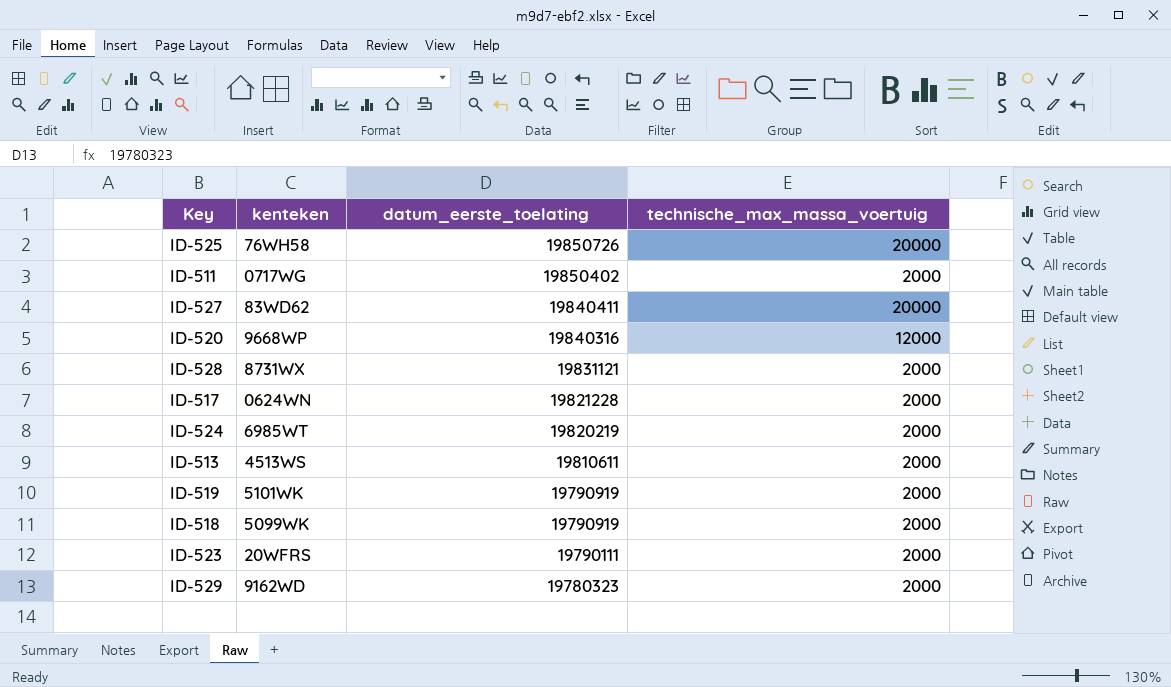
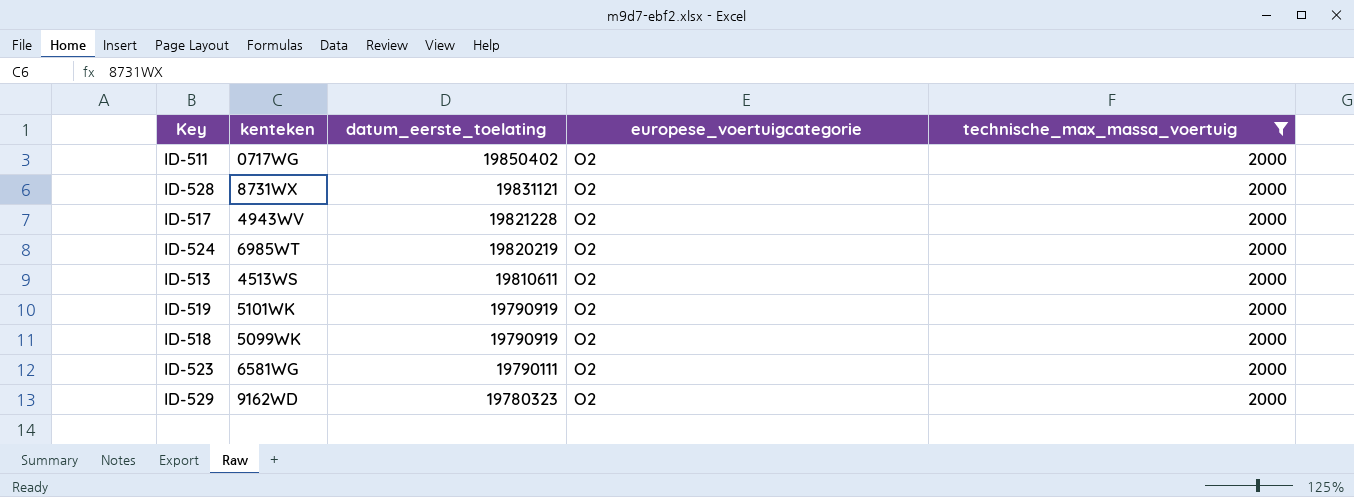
filter: none -> technische_max_massa_voertuig = 2000
column europese_voertuigcategorie | position: none -> 4
ID-517 | kenteken: 0624WN -> 4943WV
ID-523 | kenteken: 20WFRS -> 6581WG

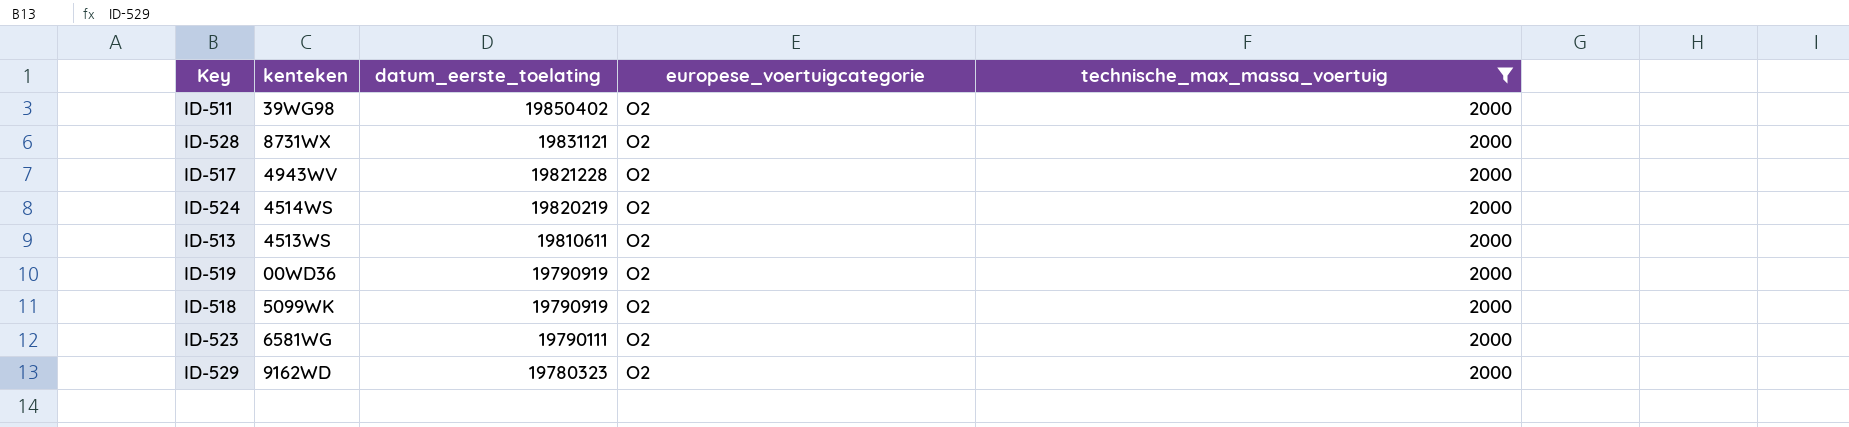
ID-511 | kenteken: 0717WG -> 39WG98
ID-524 | kenteken: 6985WT -> 4514WS
ID-519 | kenteken: 5101WK -> 00WD36

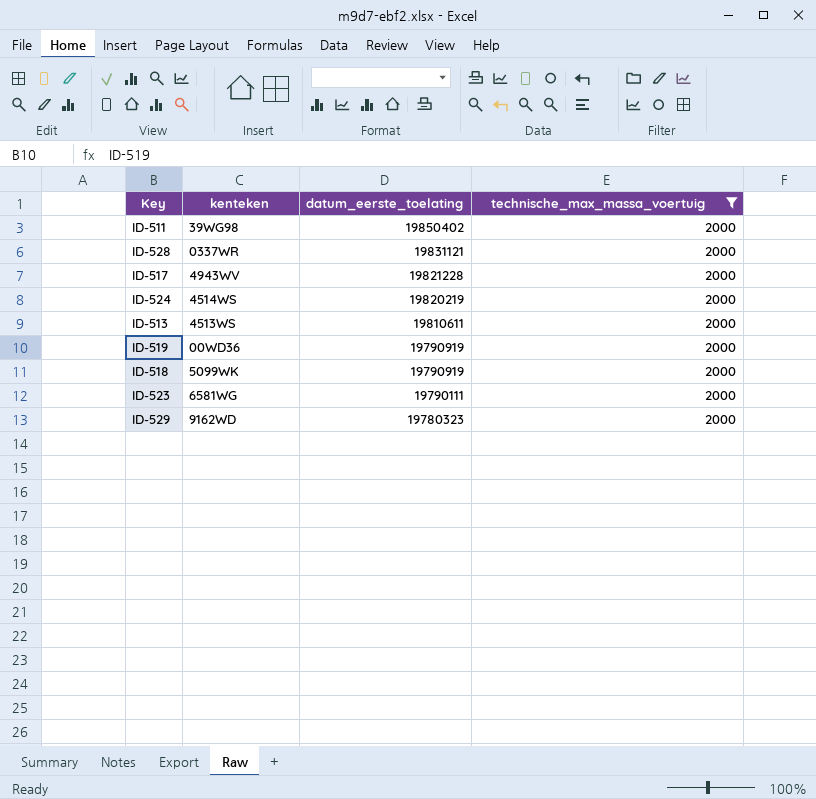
column europese_voertuigcategorie | position: 4 -> none
ID-528 | kenteken: 8731WX -> 0337WR

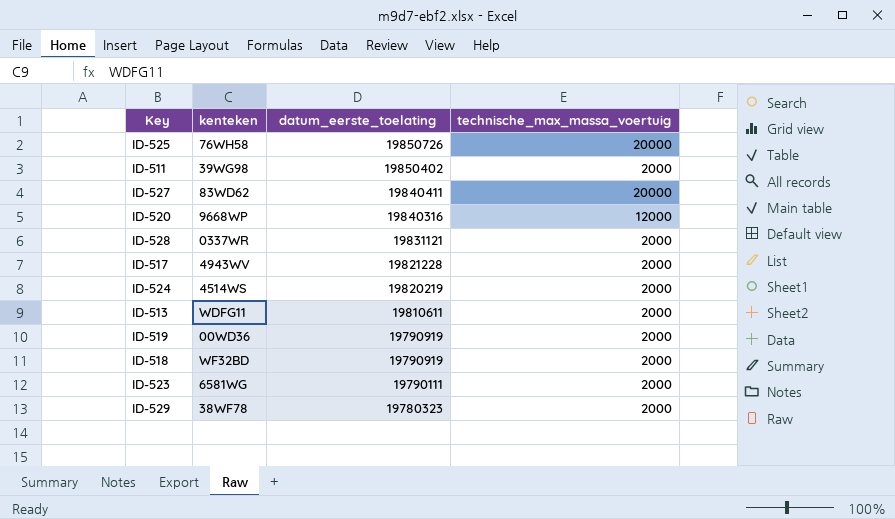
filter: technische_max_massa_voertuig = 2000 -> none
ID-513 | kenteken: 4513WS -> WDFG11
ID-518 | kenteken: 5099WK -> WF32BD
ID-529 | kenteken: 9162WD -> 38WF78

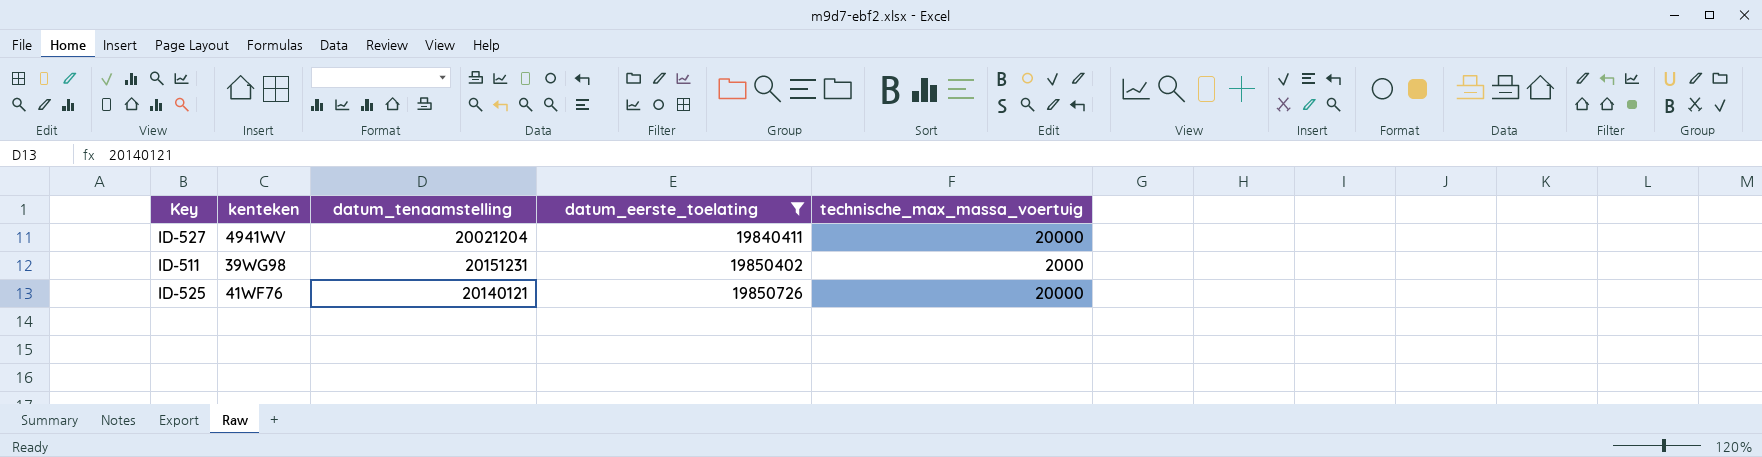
filter: none -> datum_eerste_toelating >= 19840411
row order: datum_eerste_toelating descending -> datum_eerste_toelating ascending
column datum_tenaamstelling | position: none -> 3
ID-527 | kenteken: 83WD62 -> 4941WV
ID-525 | kenteken: 76WH58 -> 41WF76

